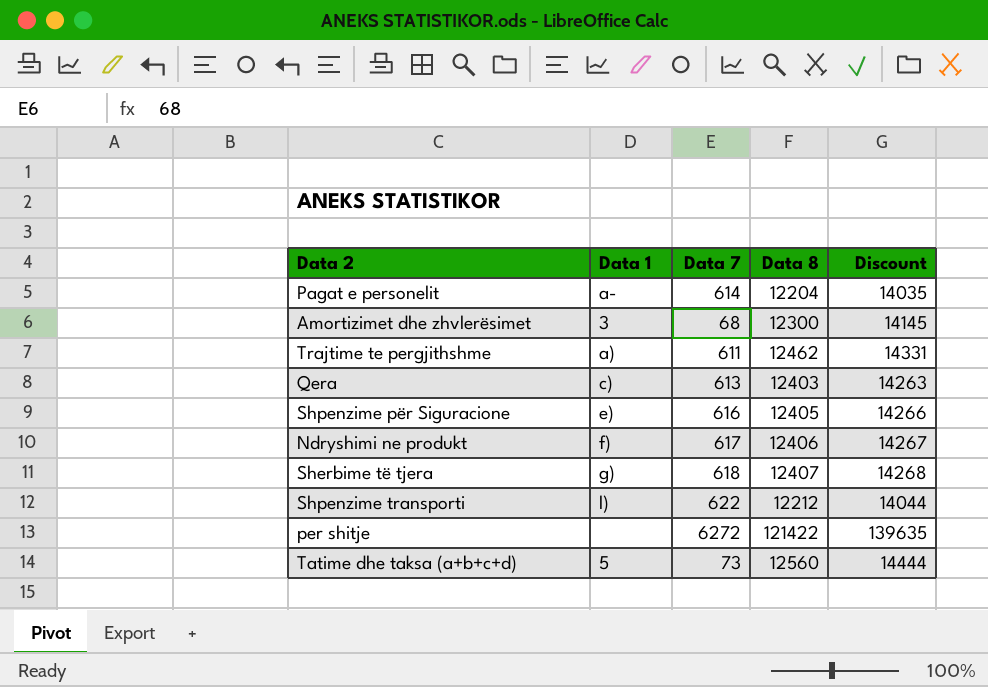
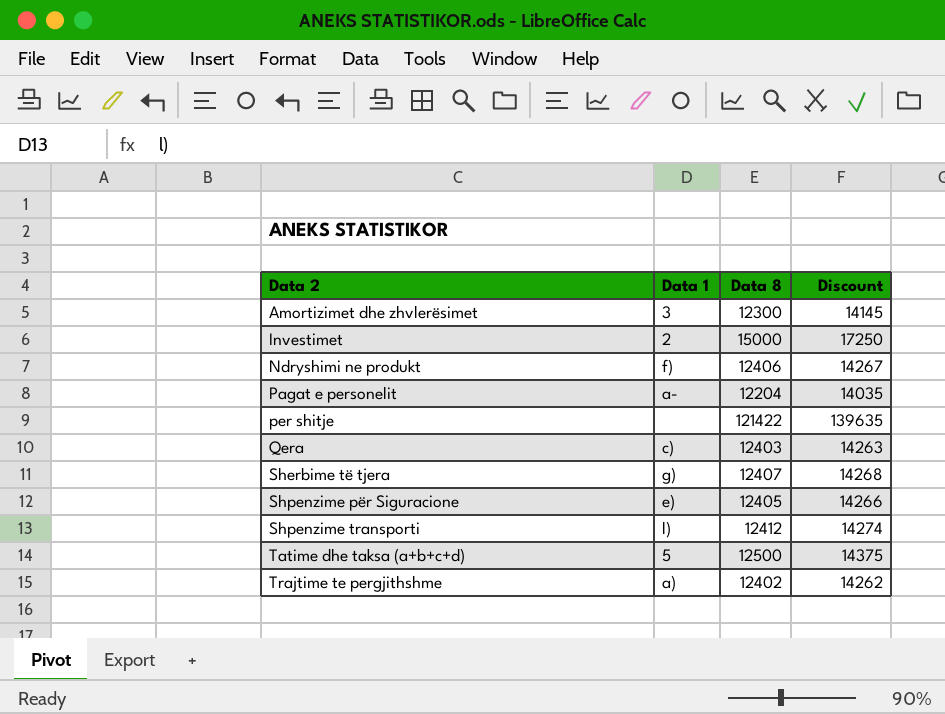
row order: none -> Data 2 ascending
column Data 7 | position: 3 -> none
row Investimet: none -> 2 | 15000 | 17250
Shpenzime transporti | Data 8: 12212 -> 12412
Shpenzime transporti | Discount: 14044 -> 14274
Tatime dhe taksa (a+b+c+d) | Data 8: 12560 -> 12500
Tatime dhe taksa (a+b+c+d) | Discount: 14444 -> 14375
Trajtime te pergjithshme | Data 8: 12462 -> 12402
Trajtime te pergjithshme | Discount: 14331 -> 14262

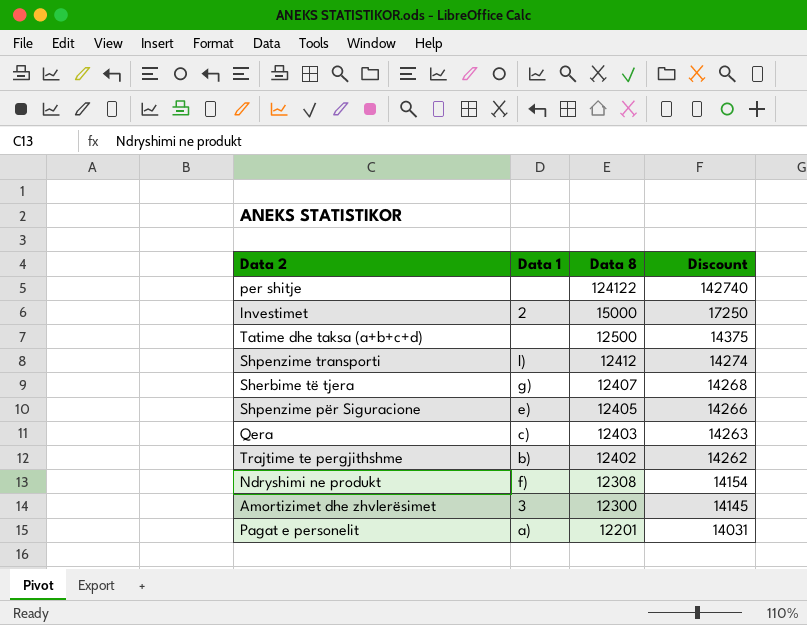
row order: Data 2 ascending -> Data 8 descending
per shitje | Data 8: 121422 -> 124122
per shitje | Discount: 139635 -> 142740
Tatime dhe taksa (a+b+c+d) | Data 1: 5 -> none
Trajtime te pergjithshme | Data 1: a) -> b)
Ndryshimi ne produkt | Data 8: 12406 -> 12308
Ndryshimi ne produkt | Discount: 14267 -> 14154
Pagat e personelit | Data 1: a- -> a)
Pagat e personelit | Data 8: 12204 -> 12201
Pagat e personelit | Discount: 14035 -> 14031

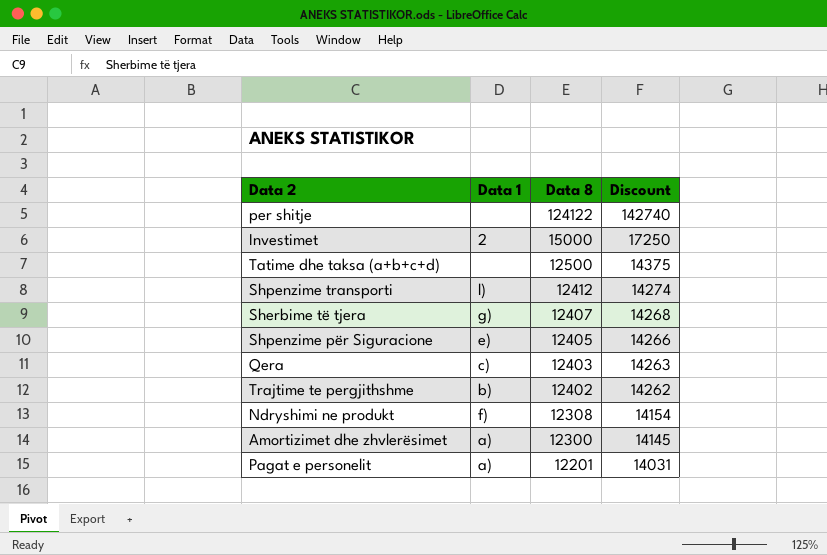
Amortizimet dhe zhvlerësimet | Data 1: 3 -> a)

